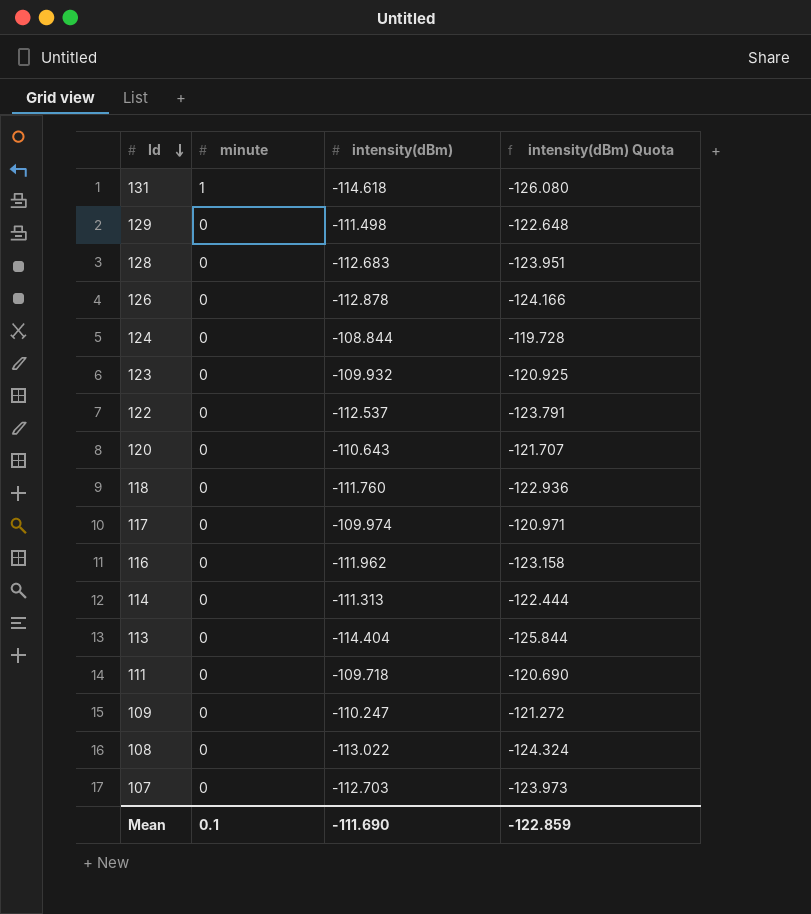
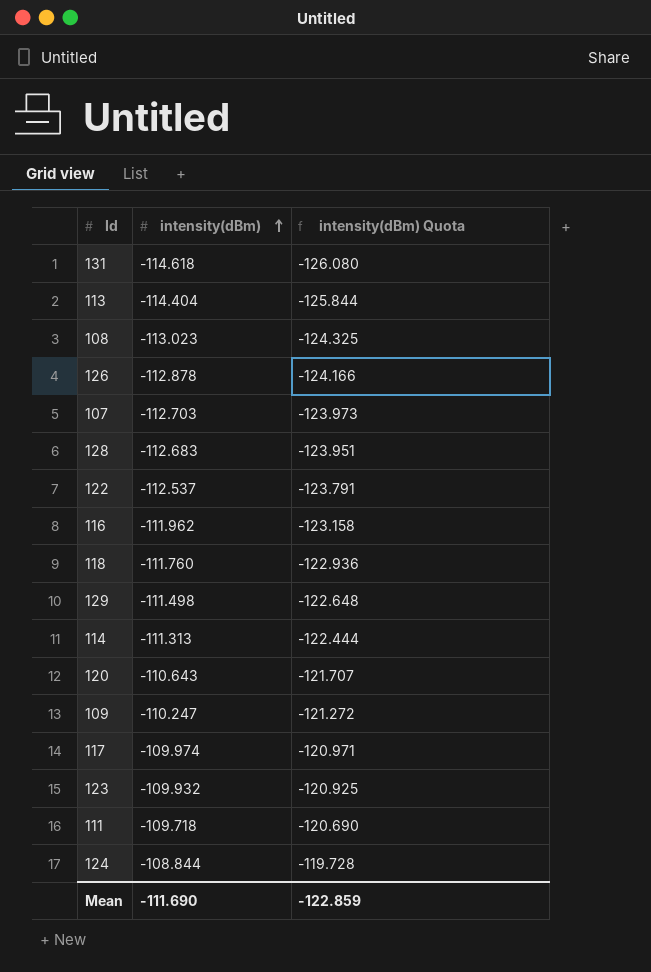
row order: Id descending -> intensity(dBm) ascending
column minute | position: 2 -> none
108 | intensity(dBm): -113.022 -> -113.023
108 | intensity(dBm) Quota: -124.324 -> -124.325

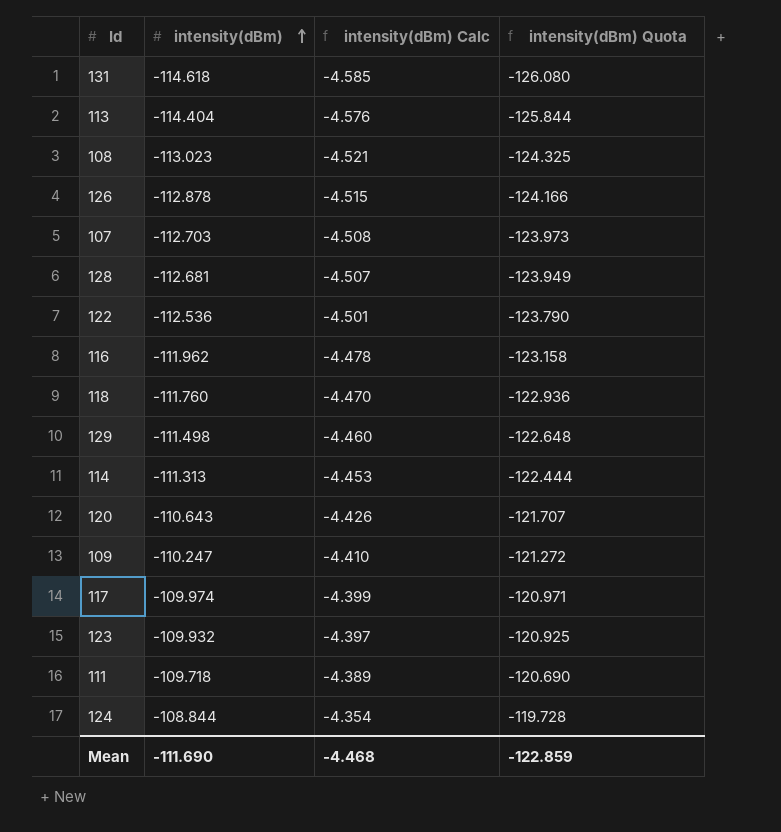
column intensity(dBm) Calc | formula: none -> [intensity(dBm)] * 0.04
128 | intensity(dBm): -112.683 -> -112.681
128 | intensity(dBm) Quota: -123.951 -> -123.949
122 | intensity(dBm): -112.537 -> -112.536
122 | intensity(dBm) Quota: -123.791 -> -123.790

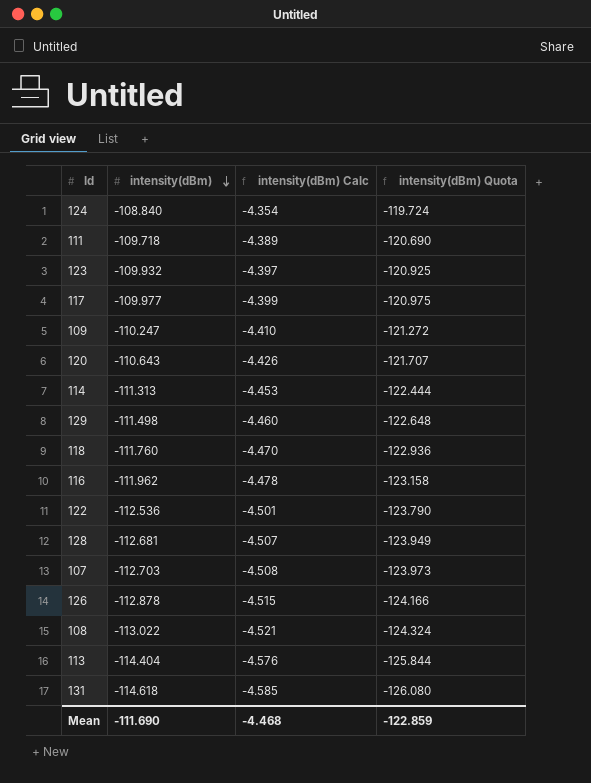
row order: intensity(dBm) ascending -> intensity(dBm) descending
124 | intensity(dBm): -108.844 -> -108.840
124 | intensity(dBm) Quota: -119.728 -> -119.724
117 | intensity(dBm): -109.974 -> -109.977
117 | intensity(dBm) Quota: -120.971 -> -120.975
108 | intensity(dBm): -113.023 -> -113.022
108 | intensity(dBm) Quota: -124.325 -> -124.324

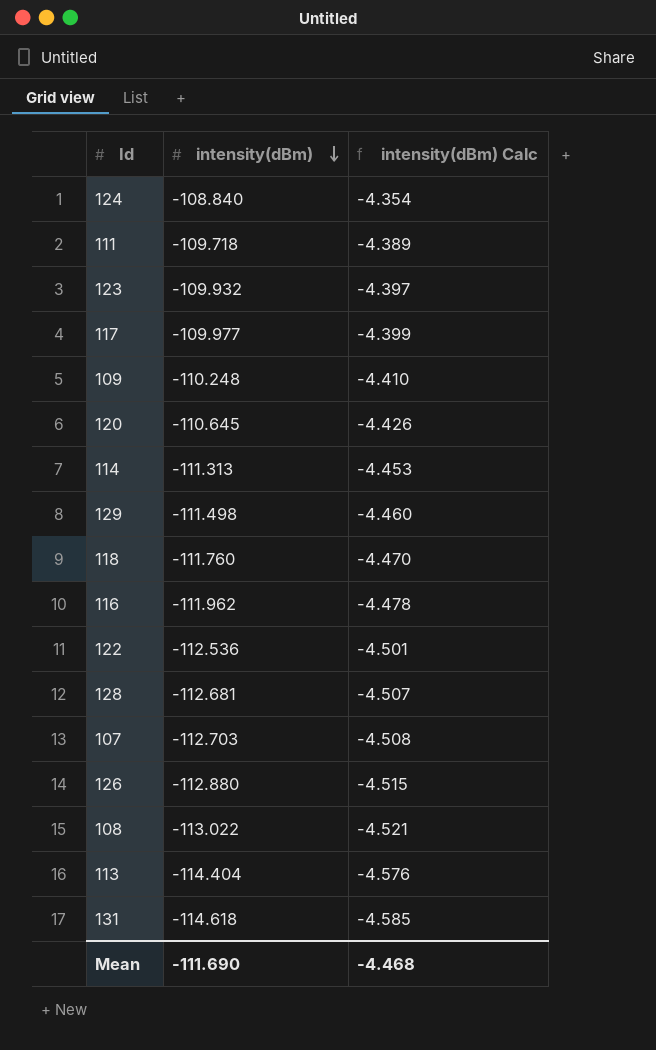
column intensity(dBm) Quota | formula: [intensity(dBm)] * 1.1 -> none
109 | intensity(dBm): -110.247 -> -110.248
120 | intensity(dBm): -110.643 -> -110.645
126 | intensity(dBm): -112.878 -> -112.880

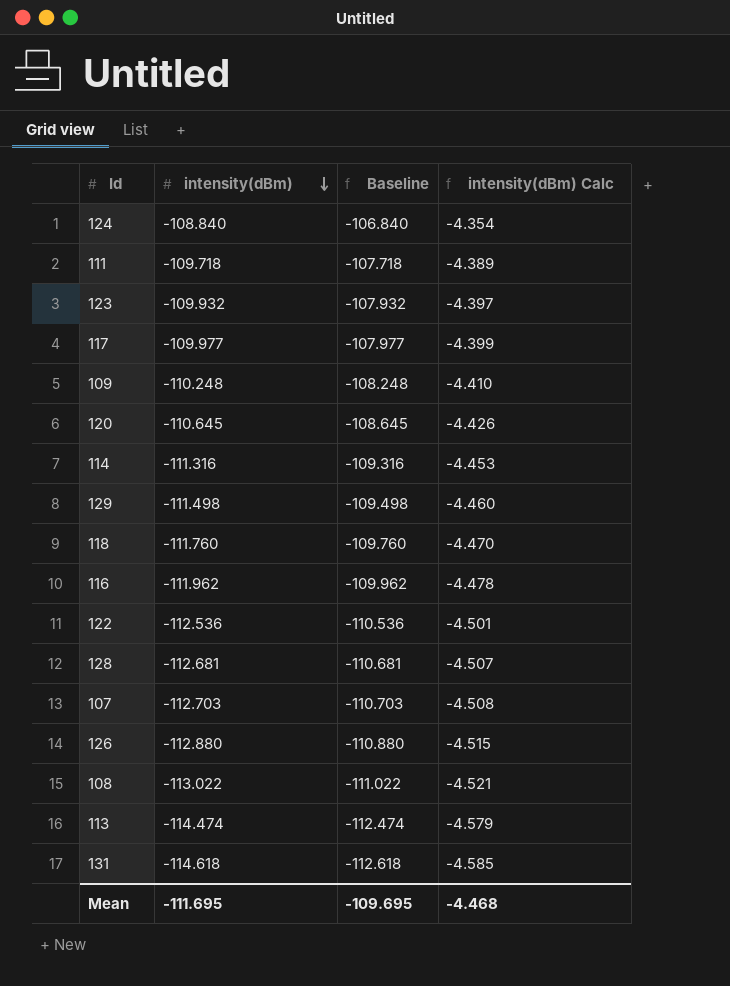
column Baseline | formula: none -> [intensity(dBm)] + 2
114 | intensity(dBm): -111.313 -> -111.316
113 | intensity(dBm): -114.404 -> -114.474
113 | intensity(dBm) Calc: -4.576 -> -4.579
Mean | intensity(dBm): -111.690 -> -111.695

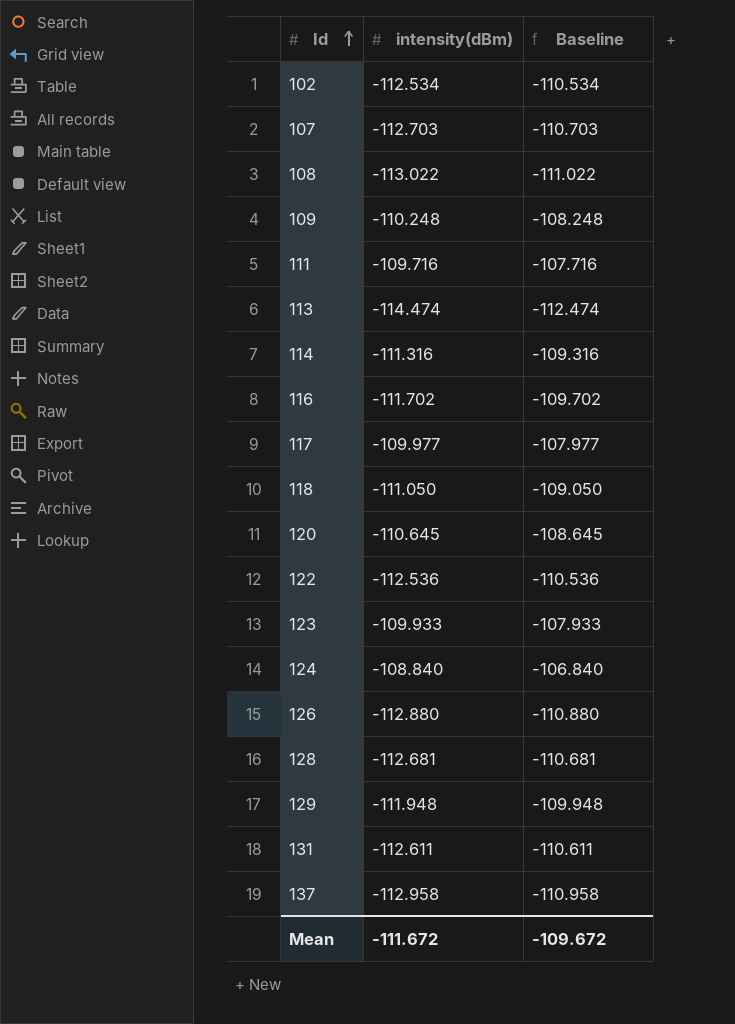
row order: intensity(dBm) descending -> Id ascending
column intensity(dBm) Calc | formula: [intensity(dBm)] * 0.04 -> none
row 102: none -> -112.534 | -110.534
111 | intensity(dBm): -109.718 -> -109.716
111 | Baseline: -107.718 -> -107.716
116 | intensity(dBm): -111.962 -> -111.702
116 | Baseline: -109.962 -> -109.702
118 | intensity(dBm): -111.760 -> -111.050
118 | Baseline: -109.760 -> -109.050
123 | intensity(dBm): -109.932 -> -109.933
123 | Baseline: -107.932 -> -107.933
129 | intensity(dBm): -111.498 -> -111.948
129 | Baseline: -109.498 -> -109.948
131 | intensity(dBm): -114.618 -> -112.611
131 | Baseline: -112.618 -> -110.611
row 137: none -> -112.958 | -110.958
Mean | intensity(dBm): -111.695 -> -111.672
Mean | Baseline: -109.695 -> -109.672

